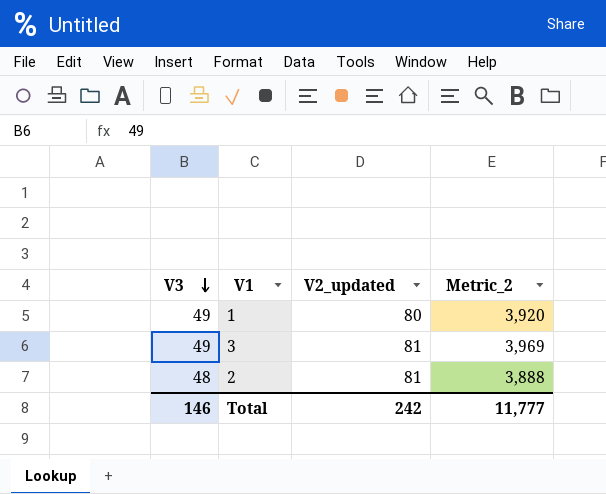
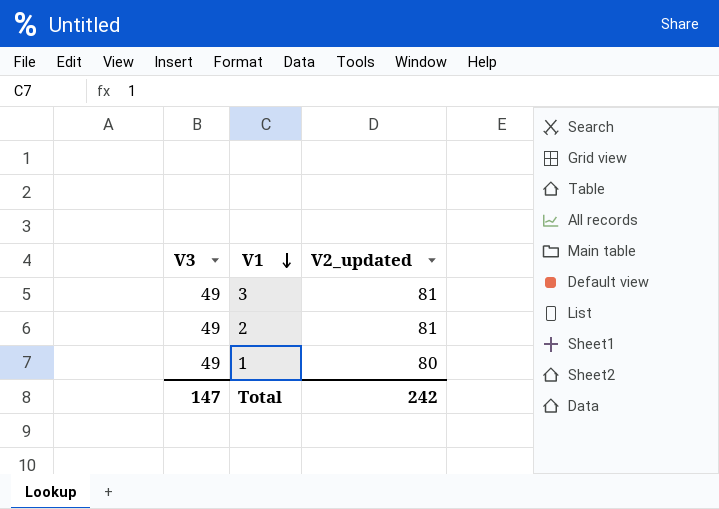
row order: V3 descending -> V1 descending
column Metric_2 | formula: [V3] * [V2_updated] -> none
2 | V3: 48 -> 49
Total | V3: 146 -> 147

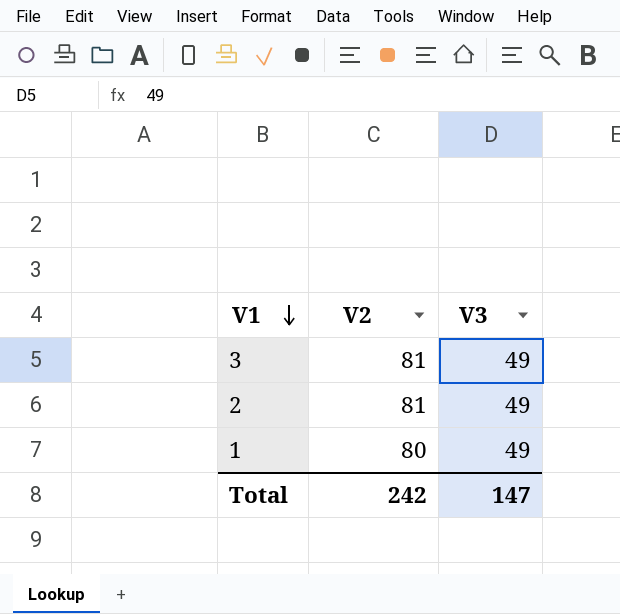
column name: V2_updated -> V2
column V3 | position: 1 -> 3

